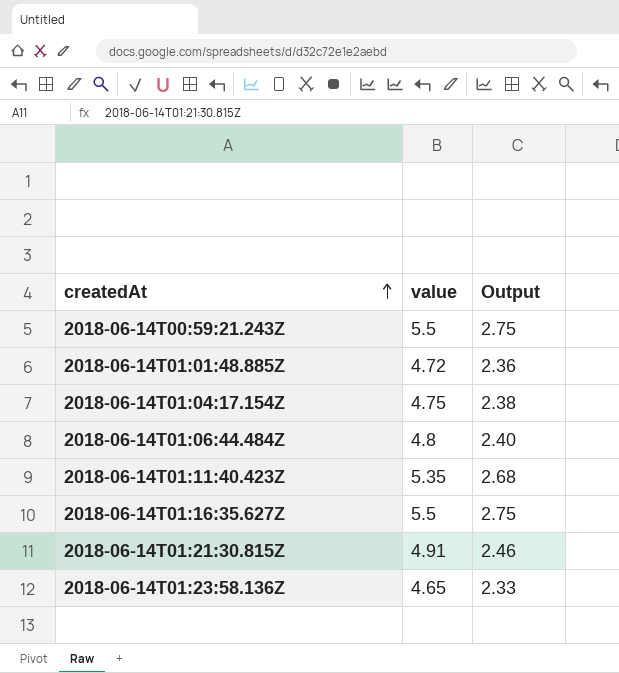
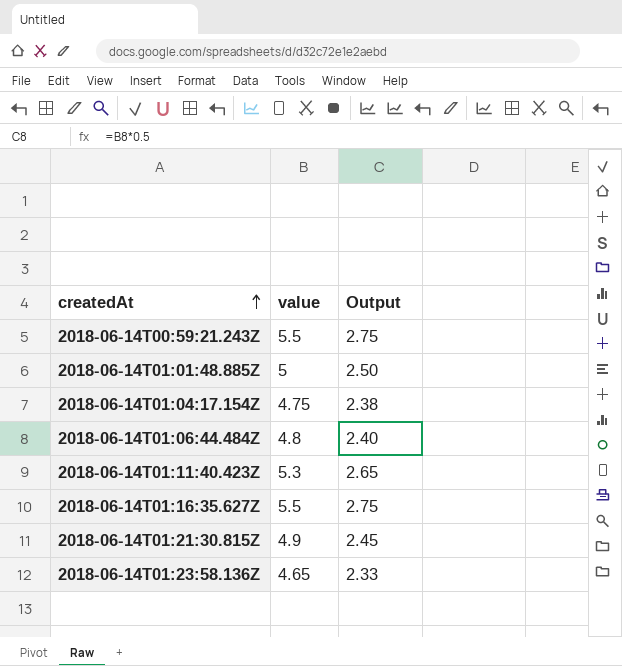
2018-06-14T01:01:48.885Z | value: 4.72 -> 5
2018-06-14T01:01:48.885Z | Output: 2.36 -> 2.50
2018-06-14T01:11:40.423Z | value: 5.35 -> 5.3
2018-06-14T01:11:40.423Z | Output: 2.68 -> 2.65
2018-06-14T01:21:30.815Z | value: 4.91 -> 4.9
2018-06-14T01:21:30.815Z | Output: 2.46 -> 2.45

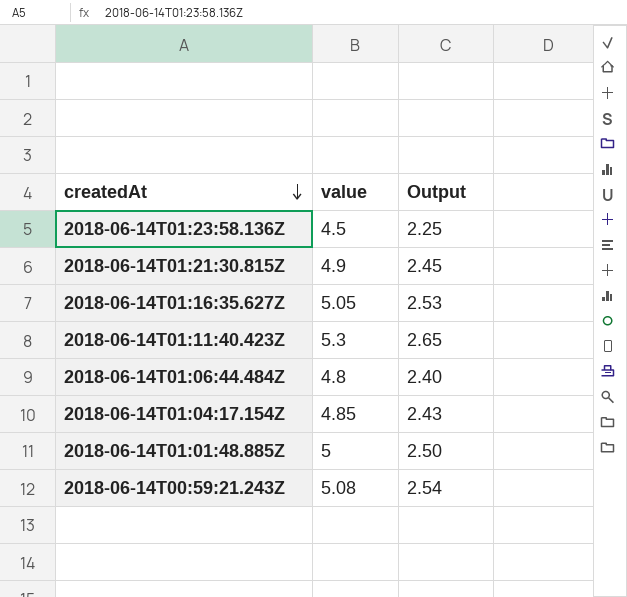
row order: createdAt ascending -> createdAt descending
2018-06-14T01:23:58.136Z | value: 4.65 -> 4.5
2018-06-14T01:23:58.136Z | Output: 2.33 -> 2.25
2018-06-14T01:16:35.627Z | value: 5.5 -> 5.05
2018-06-14T01:16:35.627Z | Output: 2.75 -> 2.53
2018-06-14T01:04:17.154Z | value: 4.75 -> 4.85
2018-06-14T01:04:17.154Z | Output: 2.38 -> 2.43
2018-06-14T00:59:21.243Z | value: 5.5 -> 5.08
2018-06-14T00:59:21.243Z | Output: 2.75 -> 2.54

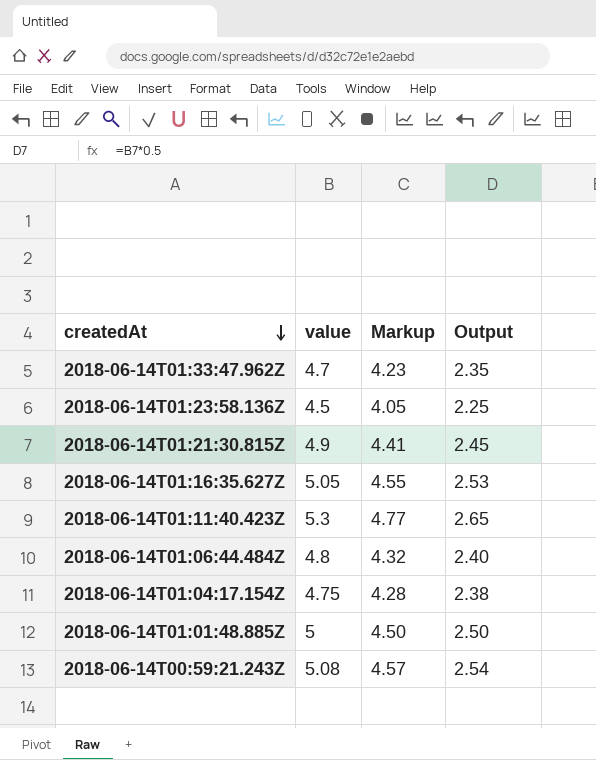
column Markup | formula: none -> [value] * 0.9
row 2018-06-14T01:33:47.962Z: none -> 4.7 | 4.23 | 2.35
2018-06-14T01:04:17.154Z | value: 4.85 -> 4.75
2018-06-14T01:04:17.154Z | Output: 2.43 -> 2.38

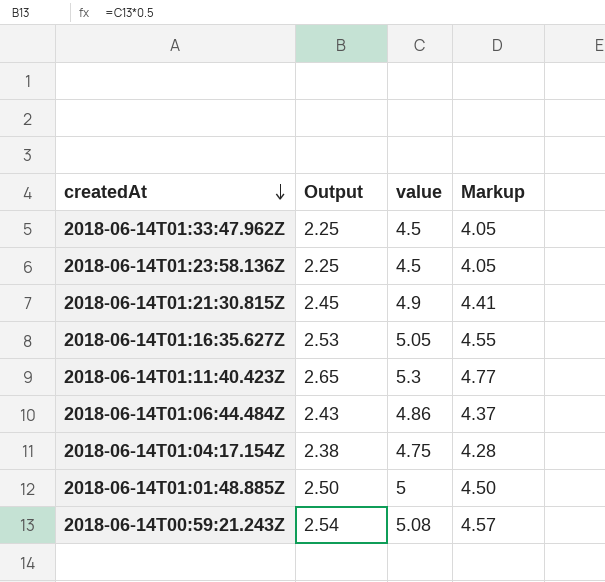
column Output | position: 4 -> 2
2018-06-14T01:33:47.962Z | Output: 2.35 -> 2.25
2018-06-14T01:33:47.962Z | value: 4.7 -> 4.5
2018-06-14T01:33:47.962Z | Markup: 4.23 -> 4.05
2018-06-14T01:06:44.484Z | Output: 2.40 -> 2.43
2018-06-14T01:06:44.484Z | value: 4.8 -> 4.86
2018-06-14T01:06:44.484Z | Markup: 4.32 -> 4.37

